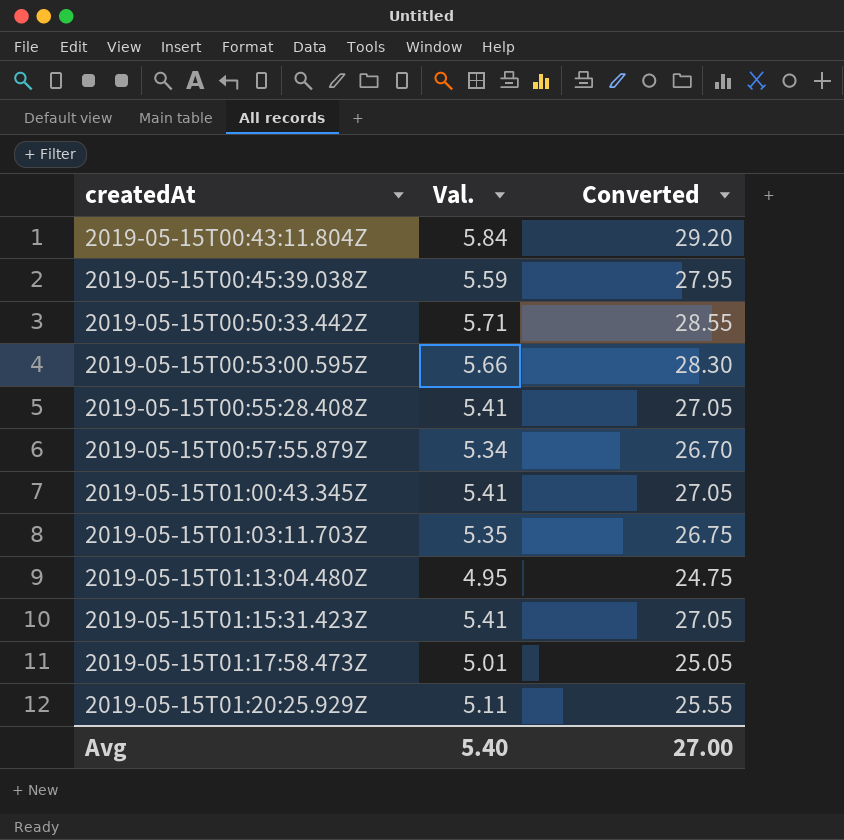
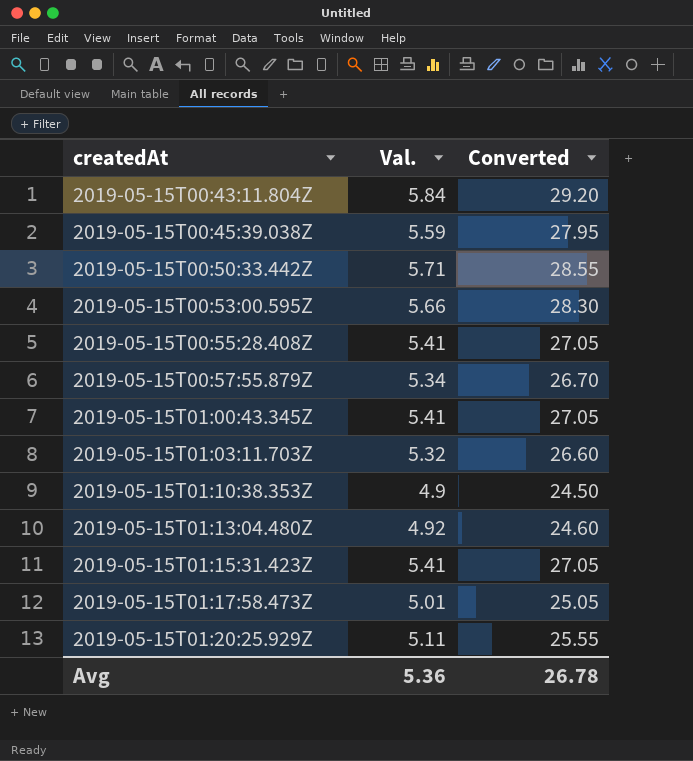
2019-05-15T01:03:11.703Z | Val.: 5.35 -> 5.32
2019-05-15T01:03:11.703Z | Converted: 26.75 -> 26.60
row 2019-05-15T01:10:38.353Z: none -> 4.9 | 24.50
2019-05-15T01:13:04.480Z | Val.: 4.95 -> 4.92
2019-05-15T01:13:04.480Z | Converted: 24.75 -> 24.60
Avg | Val.: 5.40 -> 5.36
Avg | Converted: 27.00 -> 26.78

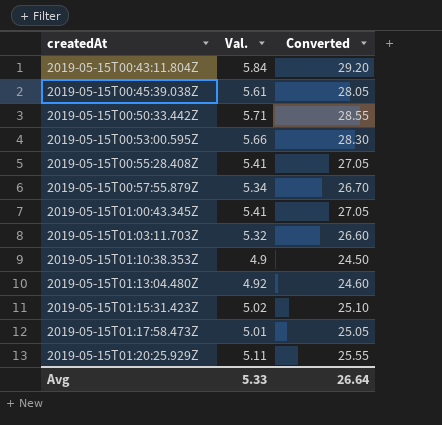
2019-05-15T00:45:39.038Z | Val.: 5.59 -> 5.61
2019-05-15T00:45:39.038Z | Converted: 27.95 -> 28.05
2019-05-15T01:15:31.423Z | Val.: 5.41 -> 5.02
2019-05-15T01:15:31.423Z | Converted: 27.05 -> 25.10
Avg | Val.: 5.36 -> 5.33
Avg | Converted: 26.78 -> 26.64

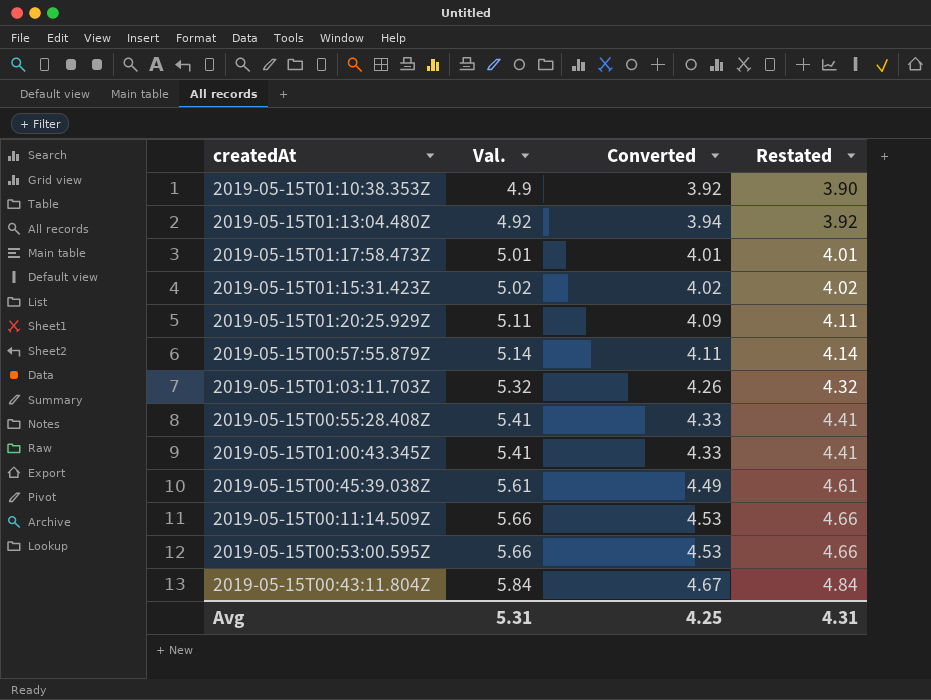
row order: createdAt ascending -> Val. ascending
column Converted | formula: [Val.] * 5 -> [Val.] * 0.8
column Restated | formula: none -> [Val.] - 1
row 2019-05-15T00:50:33.442Z: 5.71 | 28.55 -> none
2019-05-15T00:57:55.879Z | Val.: 5.34 -> 5.14
row 2019-05-15T00:11:14.509Z: none -> 5.66 | 4.53 | 4.66
Avg | Val.: 5.33 -> 5.31
Avg | Converted: 26.64 -> 4.25

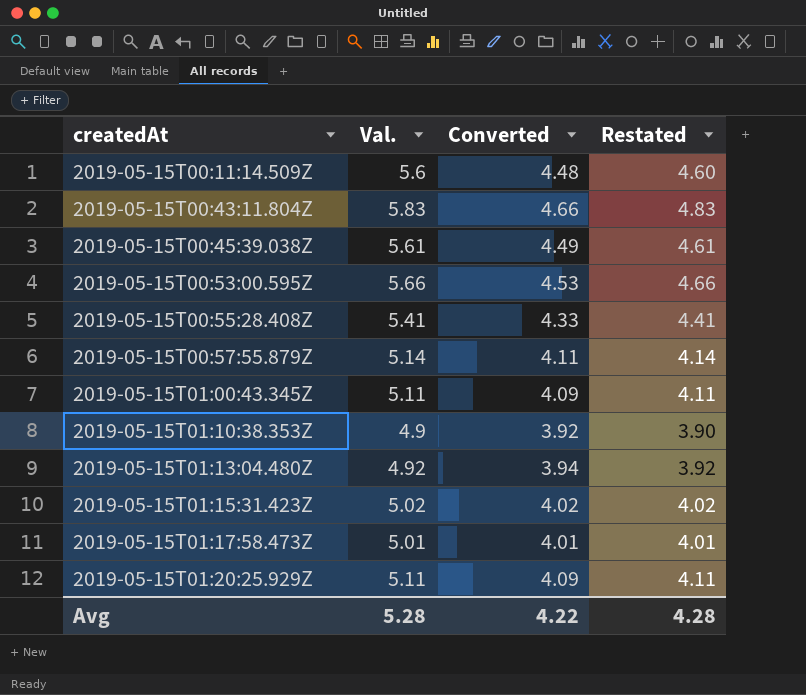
row order: Val. ascending -> createdAt ascending
row 2019-05-15T01:03:11.703Z: 5.32 | 4.26 | 4.32 -> none
2019-05-15T00:11:14.509Z | Val.: 5.66 -> 5.6
2019-05-15T00:11:14.509Z | Converted: 4.53 -> 4.48
2019-05-15T00:11:14.509Z | Restated: 4.66 -> 4.60
2019-05-15T00:43:11.804Z | Val.: 5.84 -> 5.83
2019-05-15T00:43:11.804Z | Converted: 4.67 -> 4.66
2019-05-15T00:43:11.804Z | Restated: 4.84 -> 4.83
2019-05-15T01:00:43.345Z | Val.: 5.41 -> 5.11
2019-05-15T01:00:43.345Z | Converted: 4.33 -> 4.09
2019-05-15T01:00:43.345Z | Restated: 4.41 -> 4.11
Avg | Val.: 5.31 -> 5.28
Avg | Converted: 4.25 -> 4.22
Avg | Restated: 4.31 -> 4.28

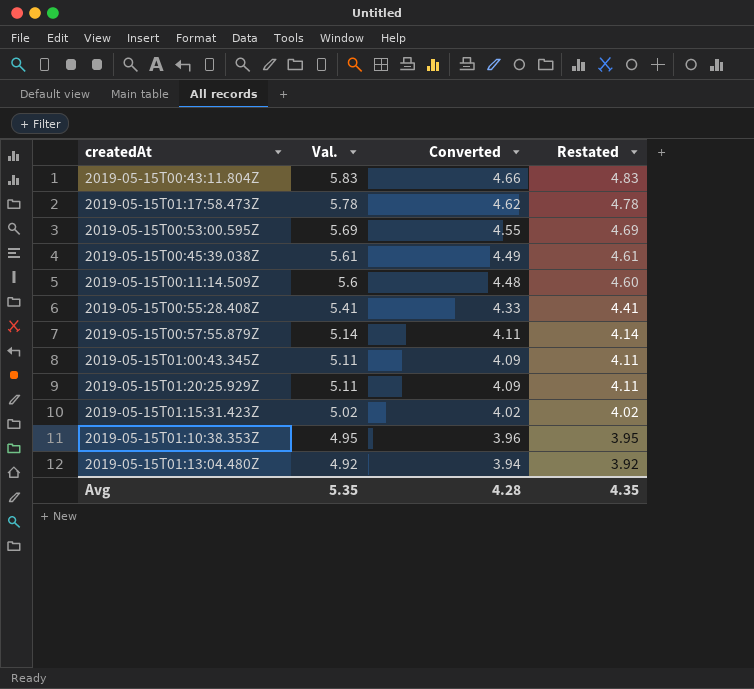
row order: createdAt ascending -> Val. descending
2019-05-15T01:17:58.473Z | Val.: 5.01 -> 5.78
2019-05-15T01:17:58.473Z | Converted: 4.01 -> 4.62
2019-05-15T01:17:58.473Z | Restated: 4.01 -> 4.78
2019-05-15T00:53:00.595Z | Val.: 5.66 -> 5.69
2019-05-15T00:53:00.595Z | Converted: 4.53 -> 4.55
2019-05-15T00:53:00.595Z | Restated: 4.66 -> 4.69
2019-05-15T01:10:38.353Z | Val.: 4.9 -> 4.95
2019-05-15T01:10:38.353Z | Converted: 3.92 -> 3.96
2019-05-15T01:10:38.353Z | Restated: 3.90 -> 3.95
Avg | Val.: 5.28 -> 5.35
Avg | Converted: 4.22 -> 4.28
Avg | Restated: 4.28 -> 4.35

